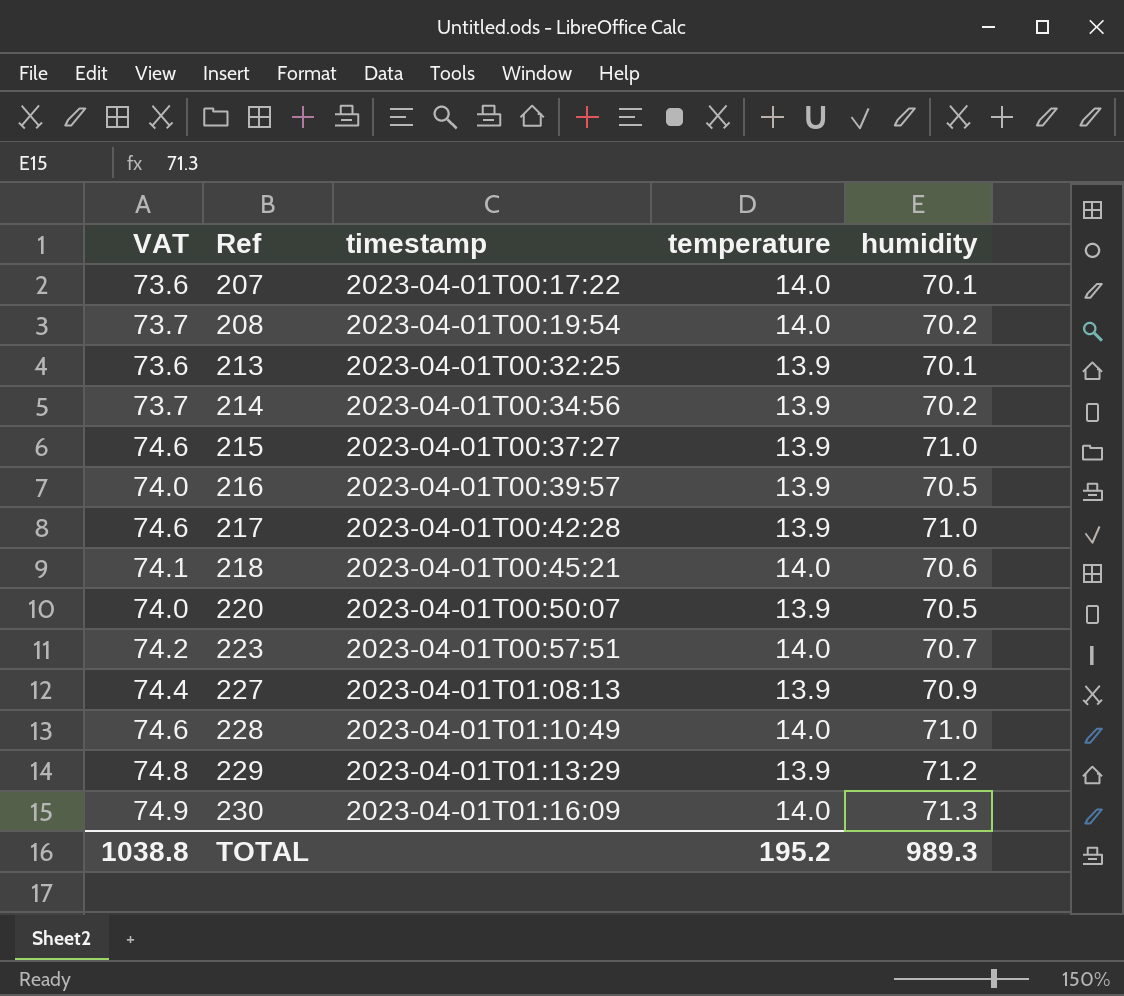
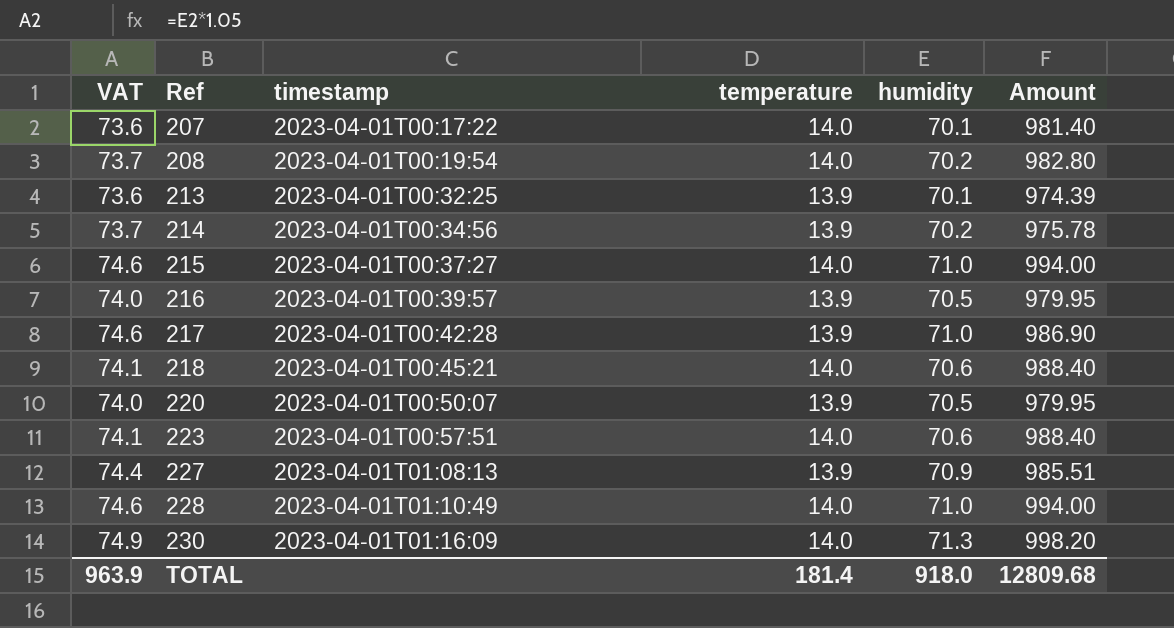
column Amount | formula: none -> [temperature] * [humidity]
row 229: 74.8 | 2023-04-01T01:13:29 | 13.9 | 71.2 -> none
215 | temperature: 13.9 -> 14.0
223 | VAT: 74.2 -> 74.1
223 | humidity: 70.7 -> 70.6
TOTAL | VAT: 1038.8 -> 963.9
TOTAL | temperature: 195.2 -> 181.4
TOTAL | humidity: 989.3 -> 918.0

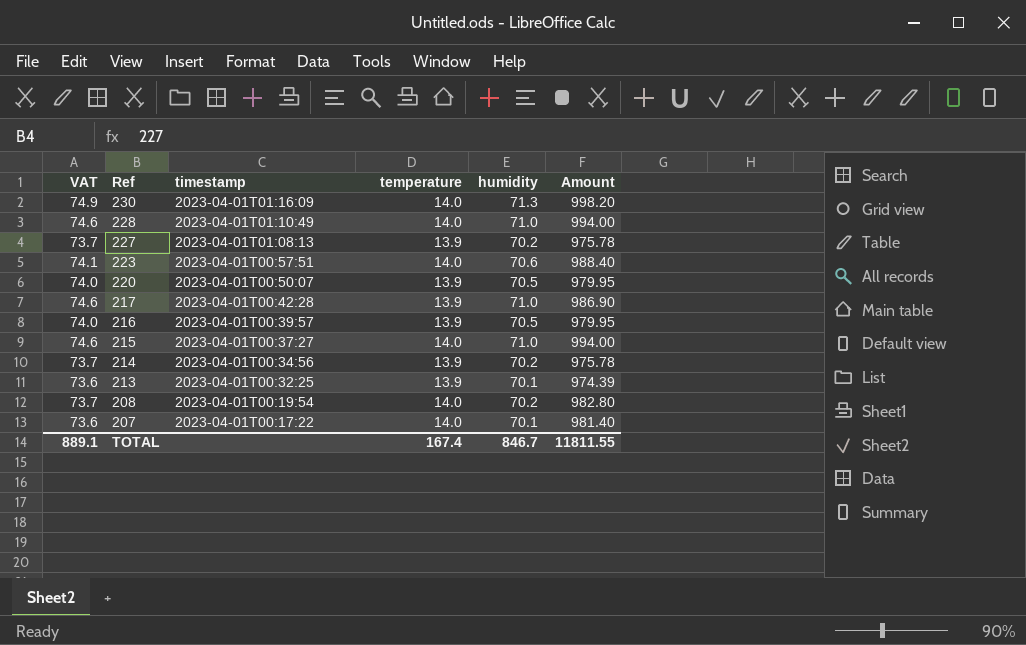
row order: Ref ascending -> Ref descending
row 218: 74.1 | 2023-04-01T00:45:21 | 14.0 | 70.6 | 988.40 -> none
227 | VAT: 74.4 -> 73.7
227 | humidity: 70.9 -> 70.2
227 | Amount: 985.51 -> 975.78
TOTAL | VAT: 963.9 -> 889.1
TOTAL | temperature: 181.4 -> 167.4
TOTAL | humidity: 918.0 -> 846.7
TOTAL | Amount: 12809.68 -> 11811.55

